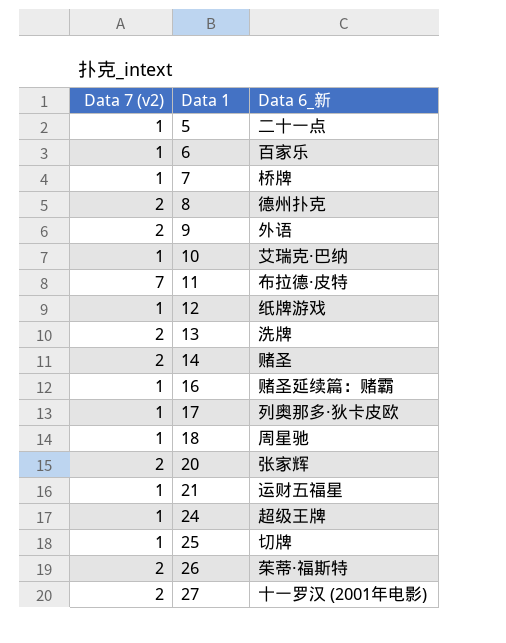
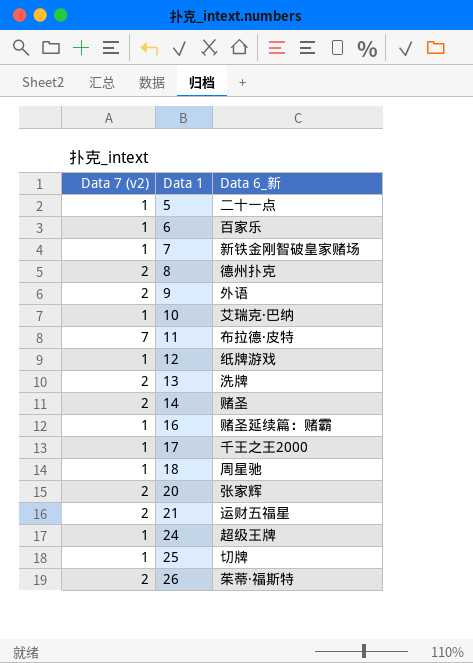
row 27: 2 | 十一罗汉 (2001年电影) -> none
7 | Data 6_新: 桥牌 -> 新铁金刚智破皇家赌场
17 | Data 6_新: 列奥那多·狄卡皮欧 -> 千王之王2000
21 | Data 7 (v2): 1 -> 2

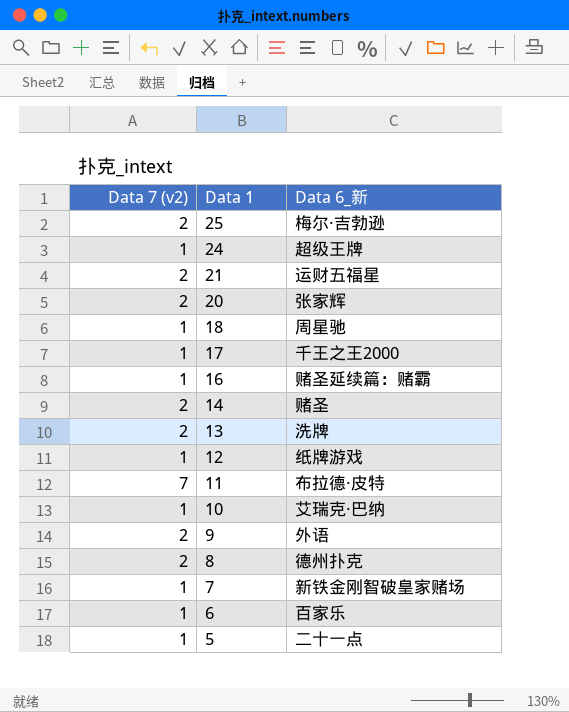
row order: Data 1 ascending -> Data 1 descending
row 26: 2 | 茱蒂·福斯特 -> none
25 | Data 7 (v2): 1 -> 2
25 | Data 6_新: 切牌 -> 梅尔·吉勃逊

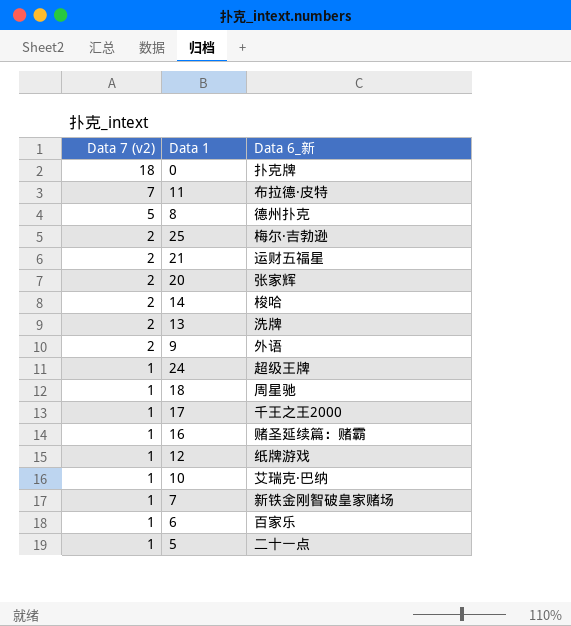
row order: Data 1 descending -> Data 7 (v2) descending
row 0: none -> 18 | 扑克牌
8 | Data 7 (v2): 2 -> 5
14 | Data 6_新: 赌圣 -> 梭哈

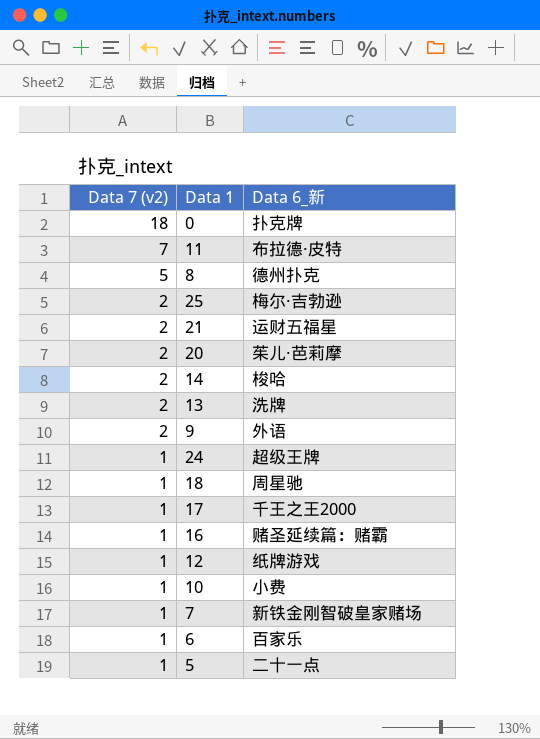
20 | Data 6_新: 张家辉 -> 茱儿·芭莉摩
10 | Data 6_新: 艾瑞克·巴纳 -> 小费

